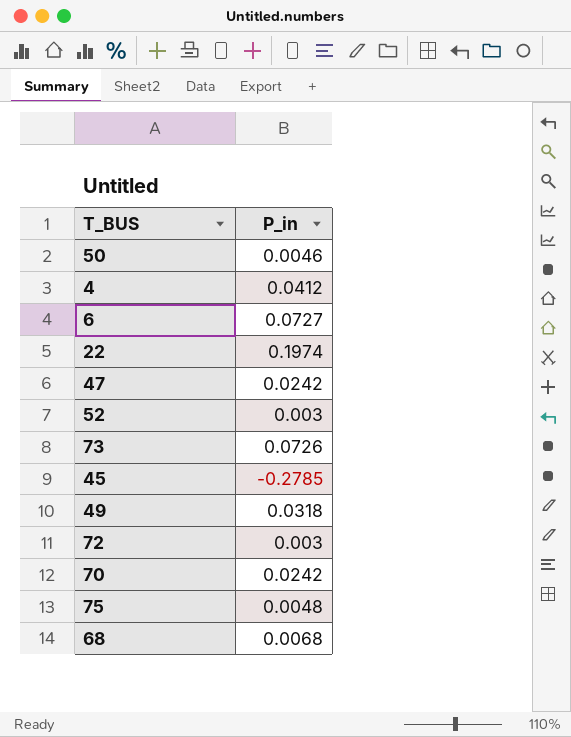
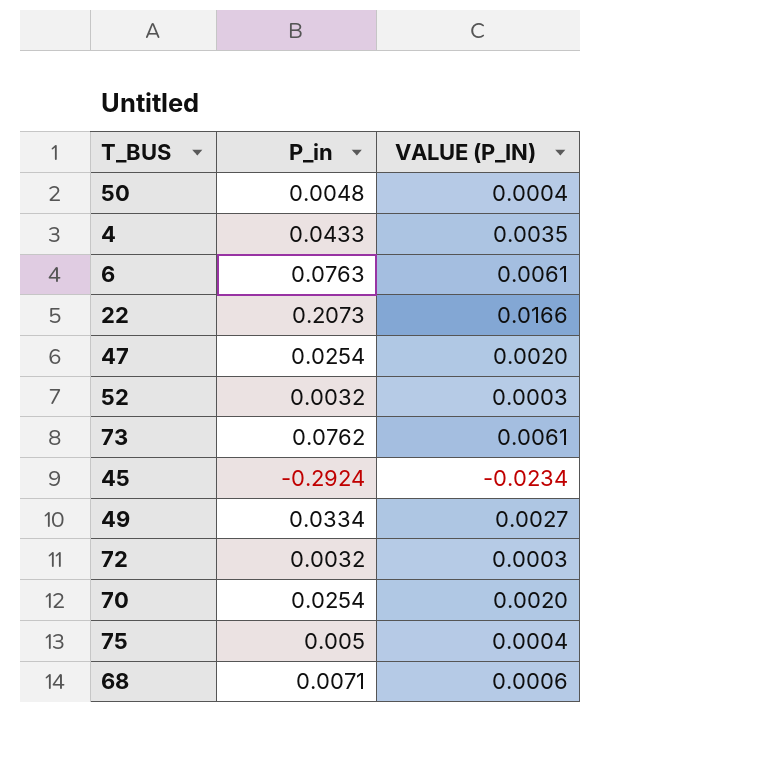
column VALUE (P_IN) | formula: none -> [P_in] * 0.08
50 | P_in: 0.0046 -> 0.0048
4 | P_in: 0.0412 -> 0.0433
6 | P_in: 0.0727 -> 0.0763
22 | P_in: 0.1974 -> 0.2073
47 | P_in: 0.0242 -> 0.0254
52 | P_in: 0.003 -> 0.0032
73 | P_in: 0.0726 -> 0.0762
45 | P_in: -0.2785 -> -0.2924
49 | P_in: 0.0318 -> 0.0334
72 | P_in: 0.003 -> 0.0032
70 | P_in: 0.0242 -> 0.0254
75 | P_in: 0.0048 -> 0.005
68 | P_in: 0.0068 -> 0.0071

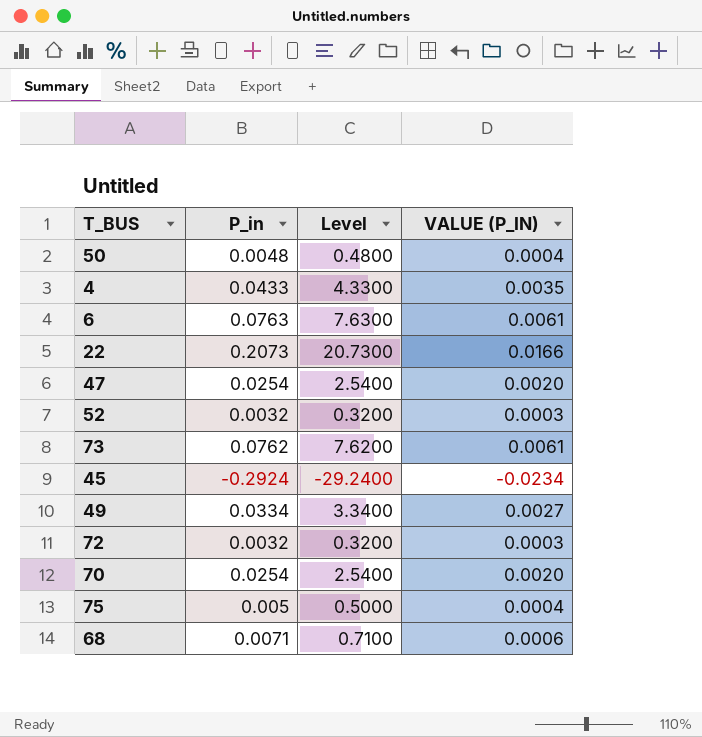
column Level | formula: none -> [P_in] * 100

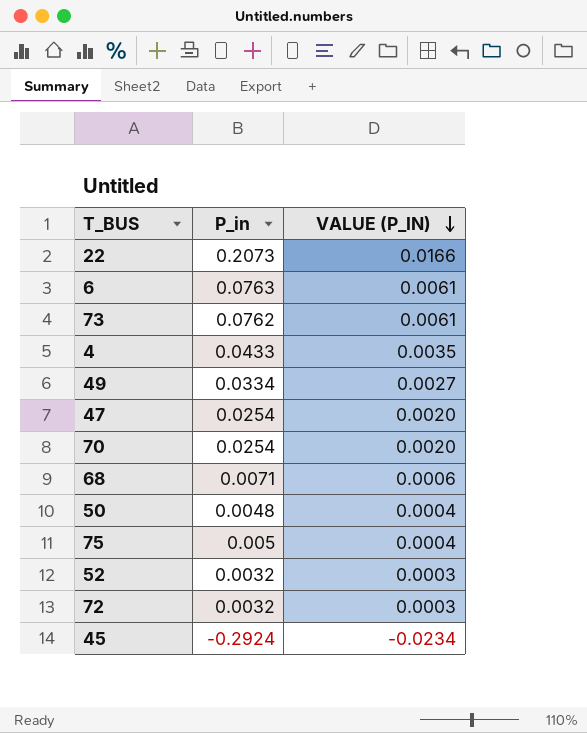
row order: none -> VALUE (P_IN) descending
column Level | formula: [P_in] * 100 -> none

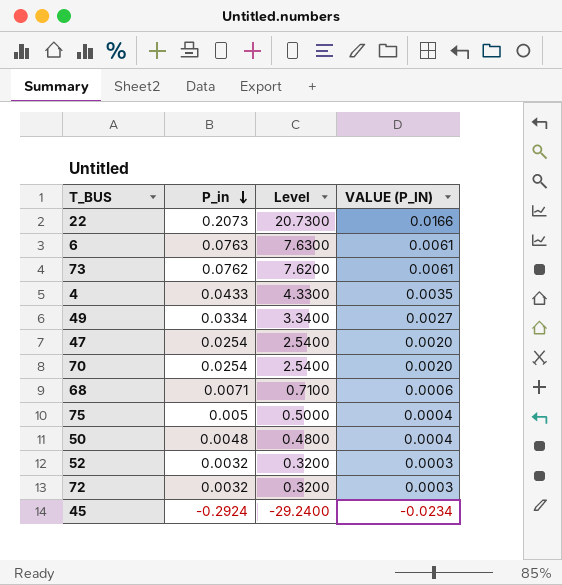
row order: VALUE (P_IN) descending -> P_in descending
column Level | formula: none -> [P_in] * 100

